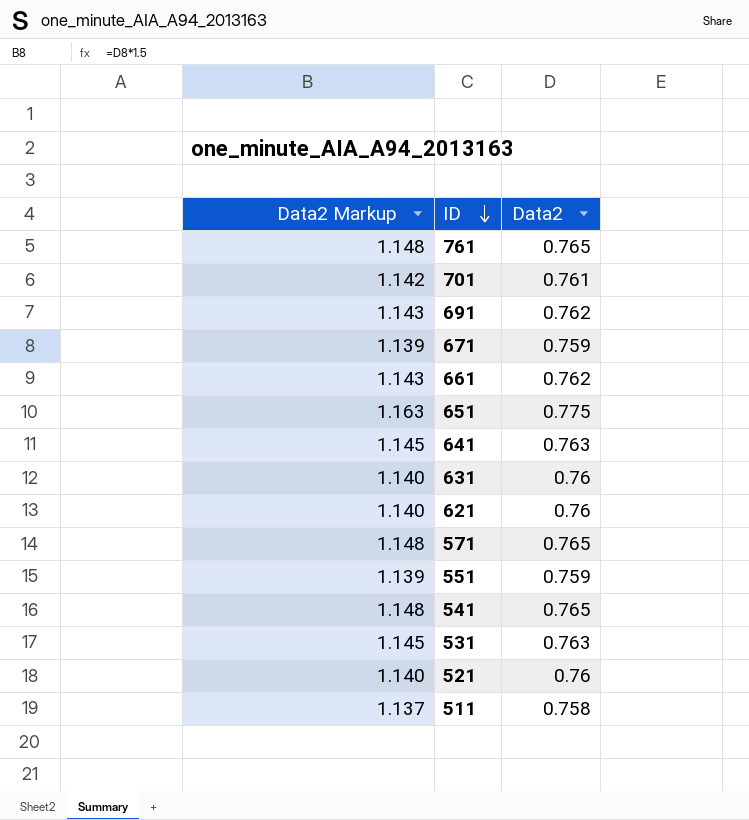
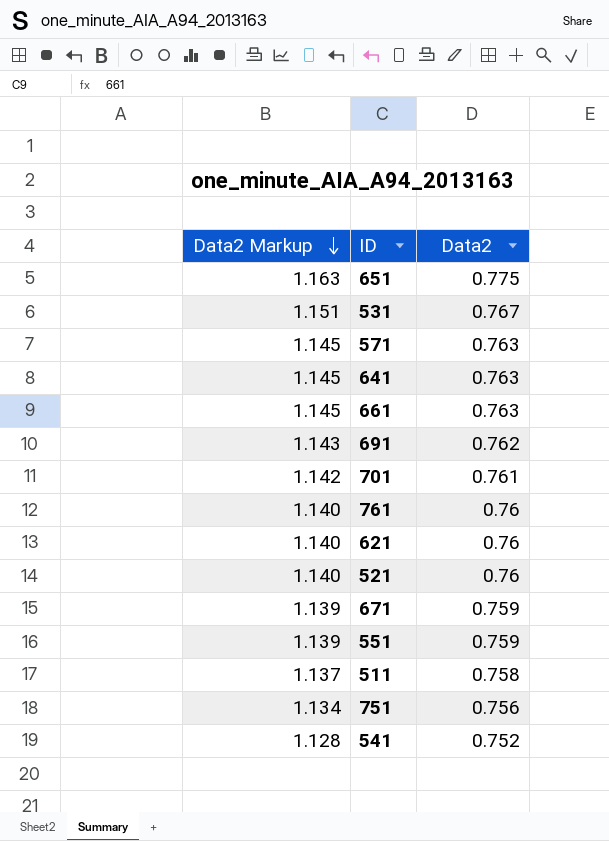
row order: ID descending -> Data2 Markup descending
row 631: 1.140 | 0.76 -> none
531 | Data2 Markup: 1.145 -> 1.151
531 | Data2: 0.763 -> 0.767
571 | Data2 Markup: 1.148 -> 1.145
571 | Data2: 0.765 -> 0.763
661 | Data2 Markup: 1.143 -> 1.145
661 | Data2: 0.762 -> 0.763
761 | Data2 Markup: 1.148 -> 1.140
761 | Data2: 0.765 -> 0.76
row 751: none -> 1.134 | 0.756
541 | Data2 Markup: 1.148 -> 1.128
541 | Data2: 0.765 -> 0.752

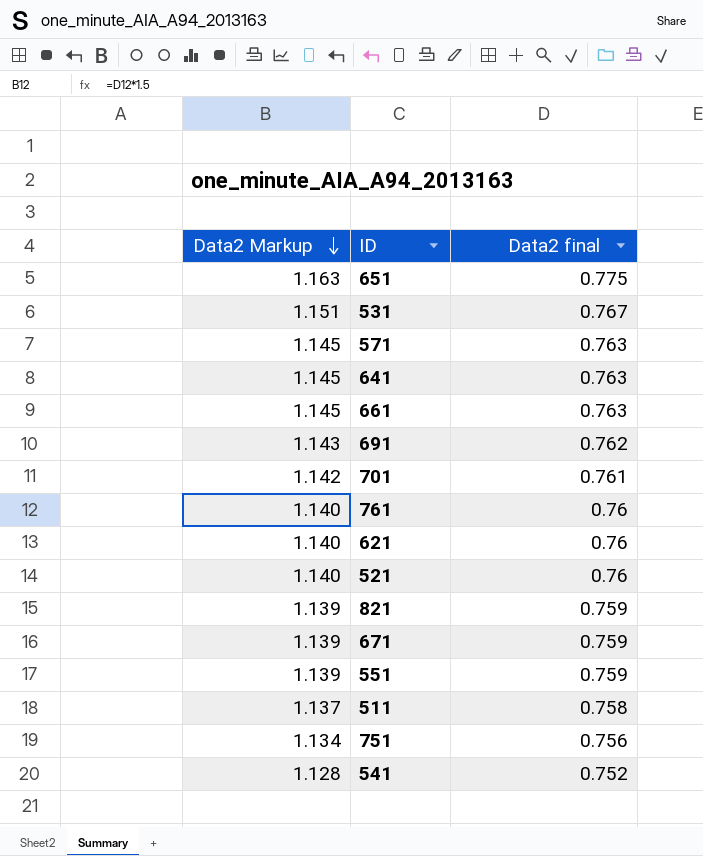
column name: Data2 -> Data2 final
row 821: none -> 1.139 | 0.759

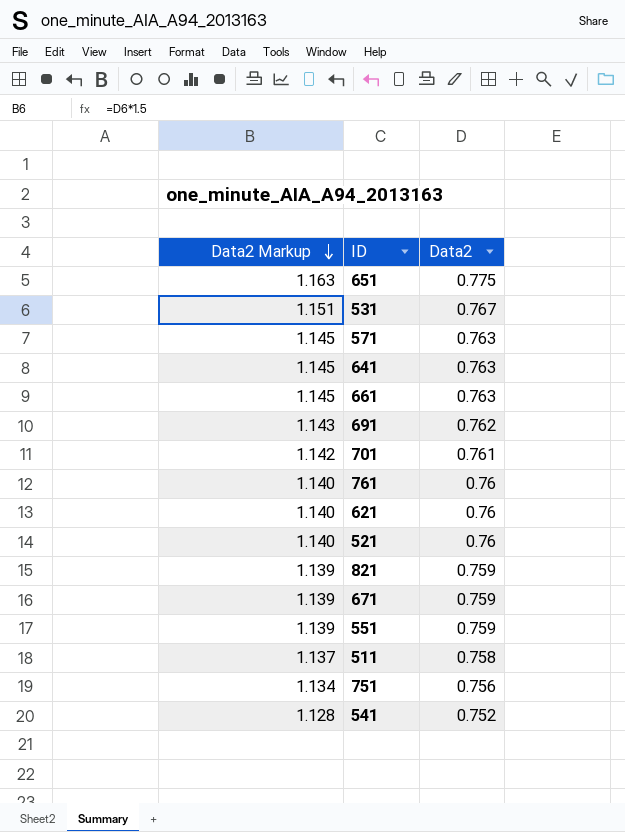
column name: Data2 final -> Data2

